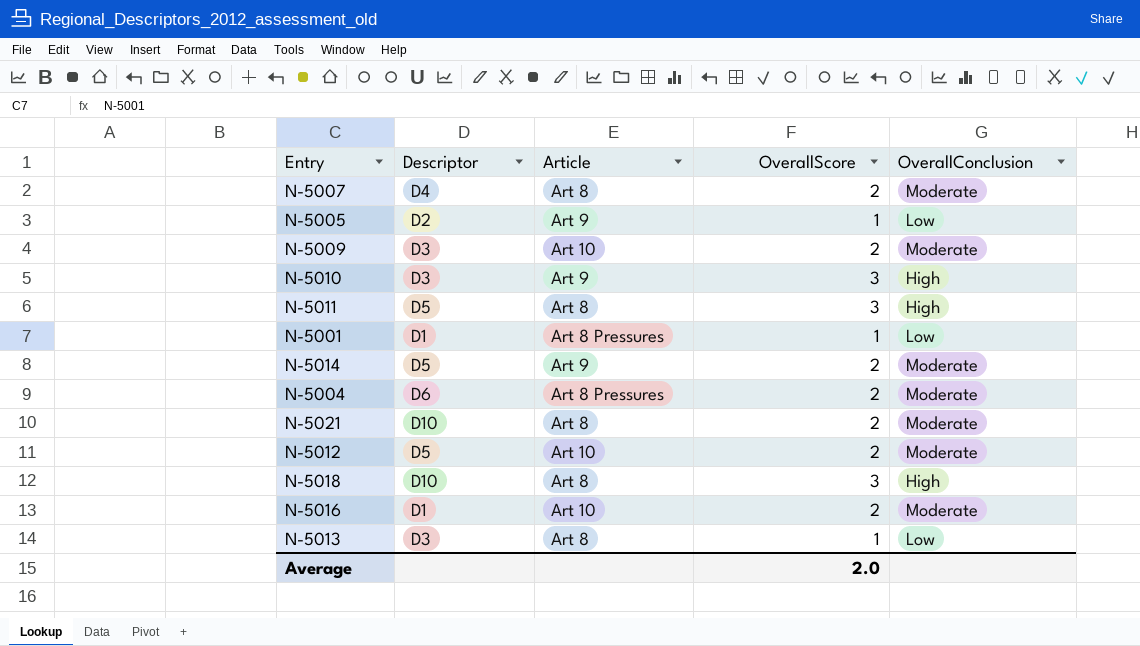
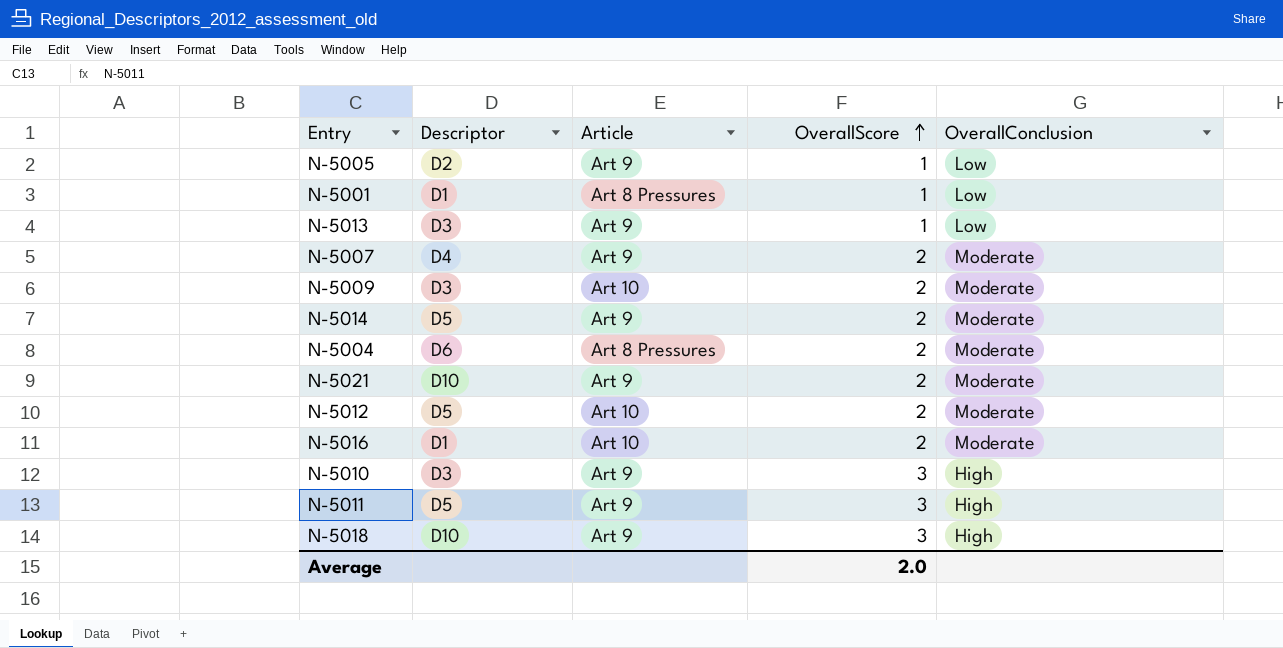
row order: none -> OverallScore ascending
N-5013 | Article: Art 8 -> Art 9
N-5007 | Article: Art 8 -> Art 9
N-5021 | Article: Art 8 -> Art 9
N-5011 | Article: Art 8 -> Art 9
N-5018 | Article: Art 8 -> Art 9

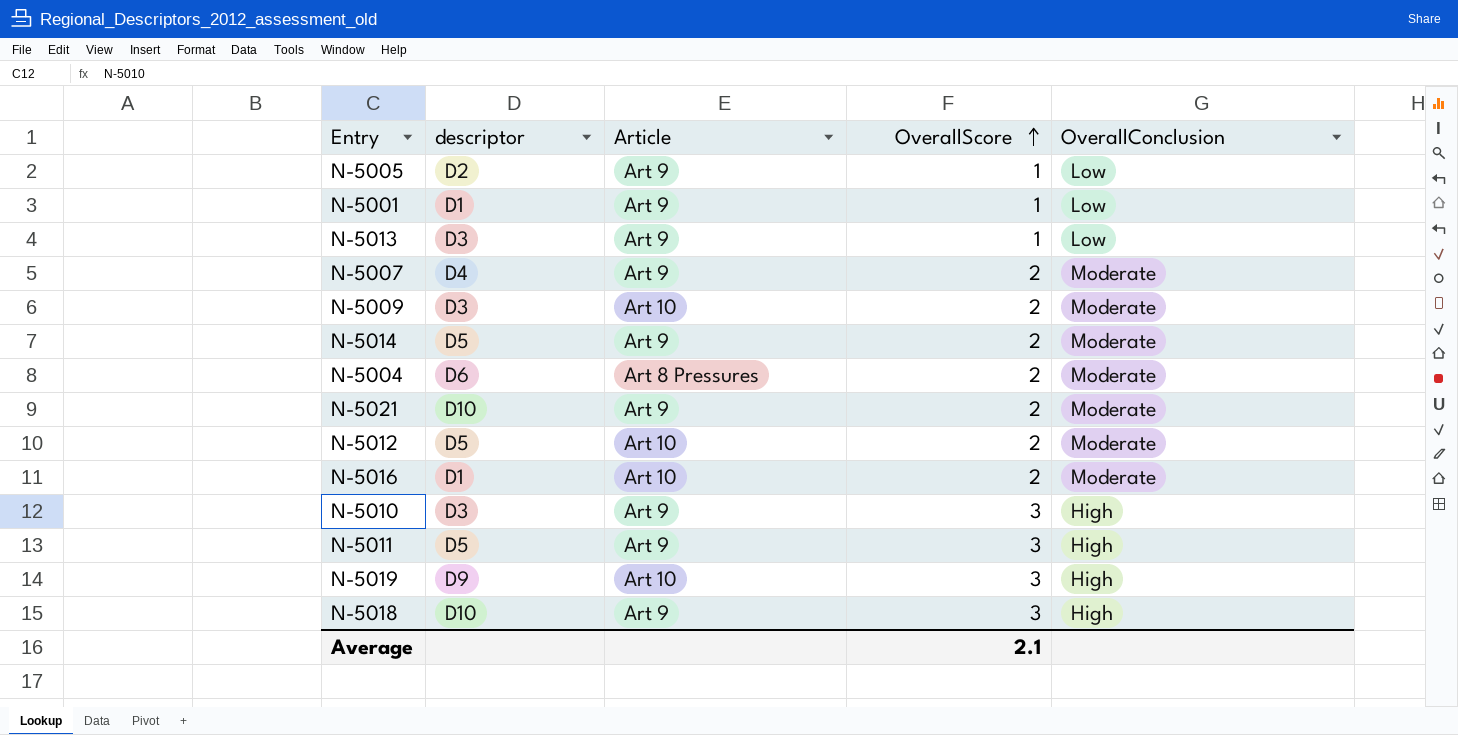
column name: Descriptor -> descriptor
N-5001 | Article: Art 8 Pressures -> Art 9
row N-5019: none -> D9 | Art 10 | 3 | High
Average | OverallScore: 2.0 -> 2.1

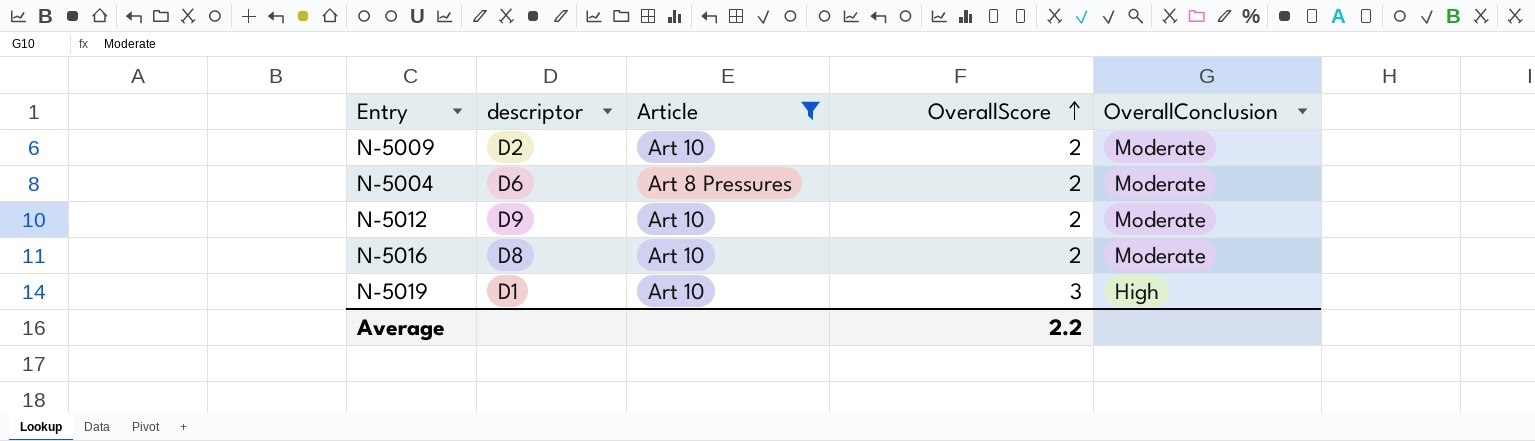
filter: none -> Article != Art 9
N-5009 | descriptor: D3 -> D2
N-5012 | descriptor: D5 -> D9
N-5016 | descriptor: D1 -> D8
N-5019 | descriptor: D9 -> D1
Average | OverallScore: 2.1 -> 2.2

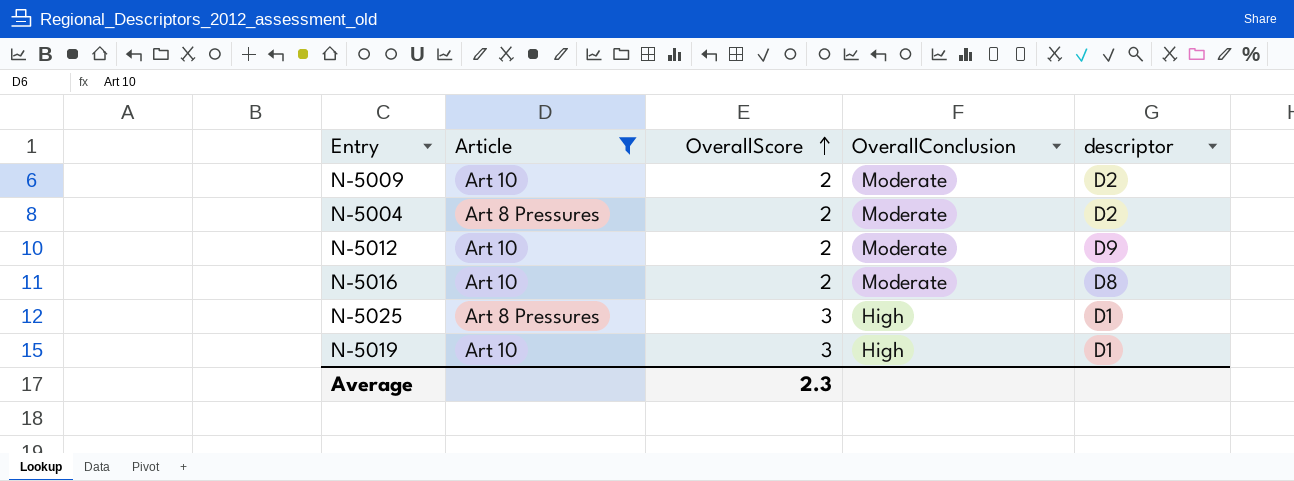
column descriptor | position: 2 -> 5
N-5004 | descriptor: D6 -> D2
row N-5025: none -> Art 8 Pressures | 3 | High | D1
Average | OverallScore: 2.2 -> 2.3

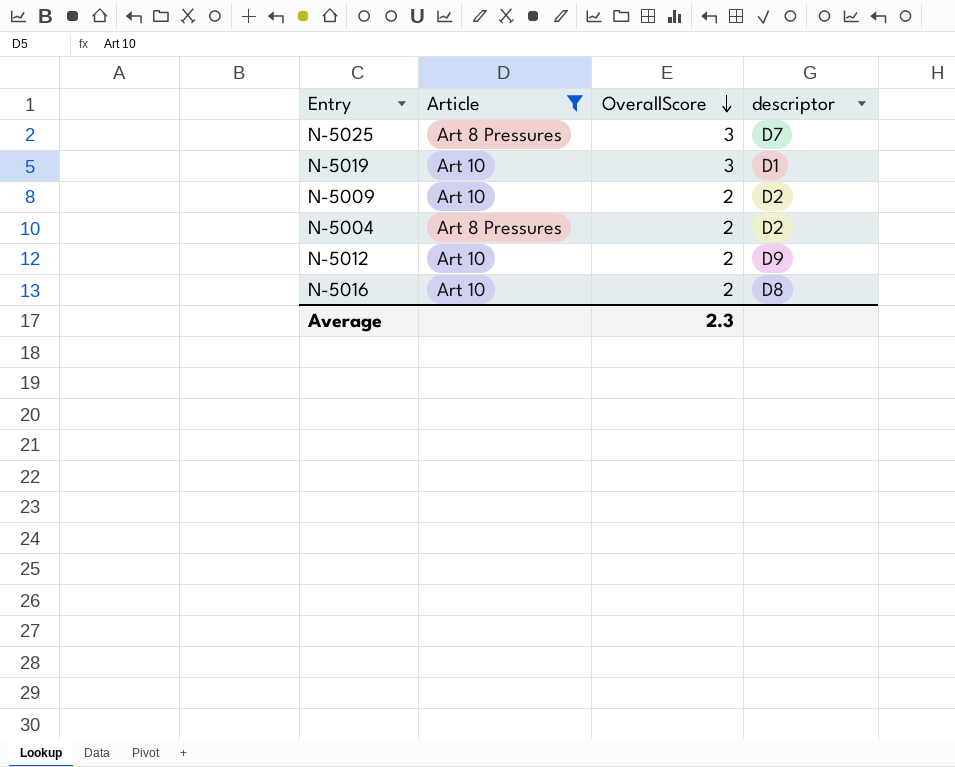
row order: OverallScore ascending -> OverallScore descending
column OverallConclusion | position: 4 -> none
N-5025 | descriptor: D1 -> D7

